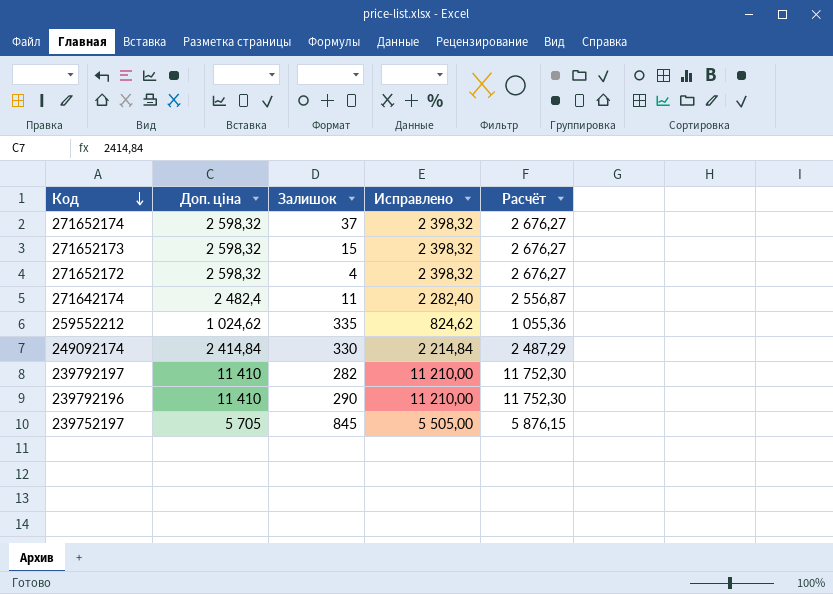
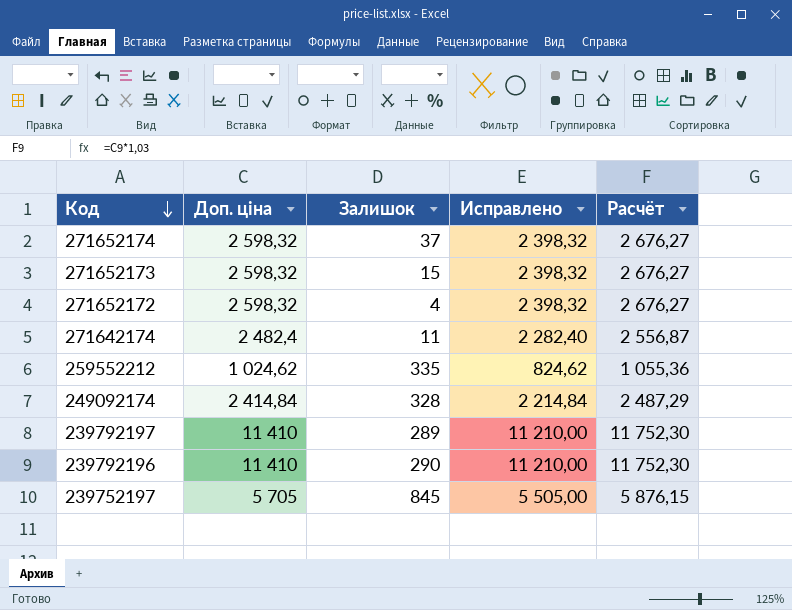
249092174 | Залишок: 330 -> 328
239792197 | Залишок: 282 -> 289

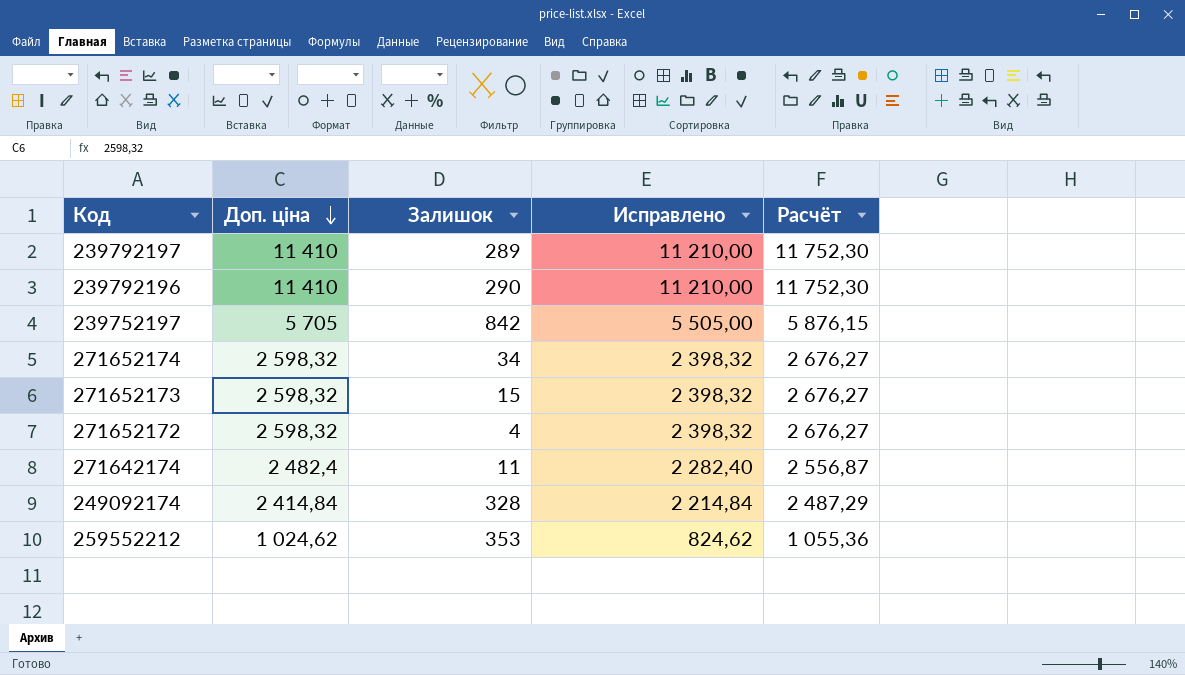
row order: Код descending -> Доп. ціна descending
239752197 | Залишок: 845 -> 842
271652174 | Залишок: 37 -> 34
259552212 | Залишок: 335 -> 353

